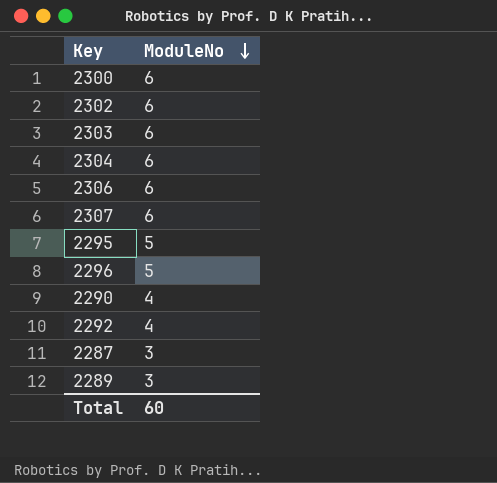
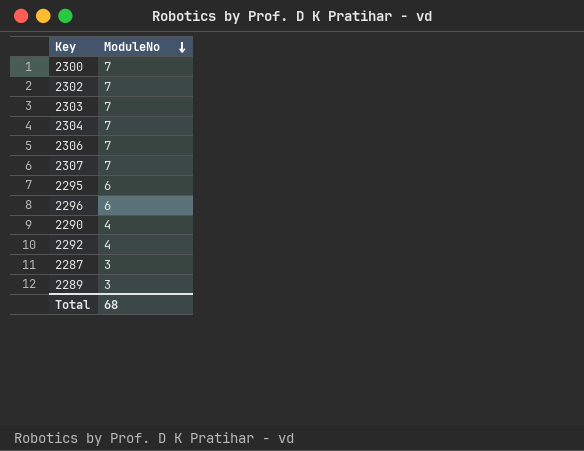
2300 | ModuleNo: 6 -> 7
2302 | ModuleNo: 6 -> 7
2303 | ModuleNo: 6 -> 7
2304 | ModuleNo: 6 -> 7
2306 | ModuleNo: 6 -> 7
2307 | ModuleNo: 6 -> 7
2295 | ModuleNo: 5 -> 6
2296 | ModuleNo: 5 -> 6
Total | ModuleNo: 60 -> 68

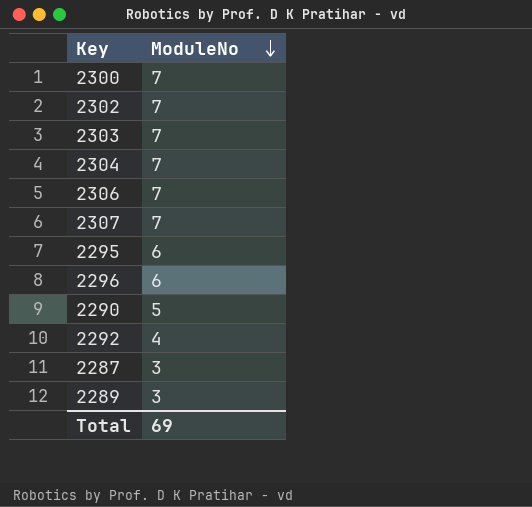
2290 | ModuleNo: 4 -> 5
Total | ModuleNo: 68 -> 69

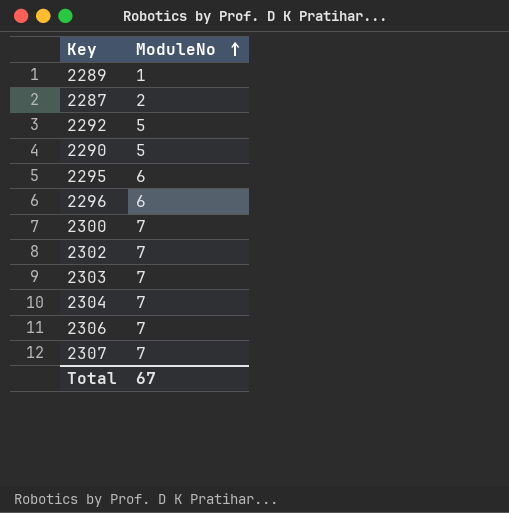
row order: ModuleNo descending -> ModuleNo ascending
2289 | ModuleNo: 3 -> 1
2287 | ModuleNo: 3 -> 2
2292 | ModuleNo: 4 -> 5
Total | ModuleNo: 69 -> 67

